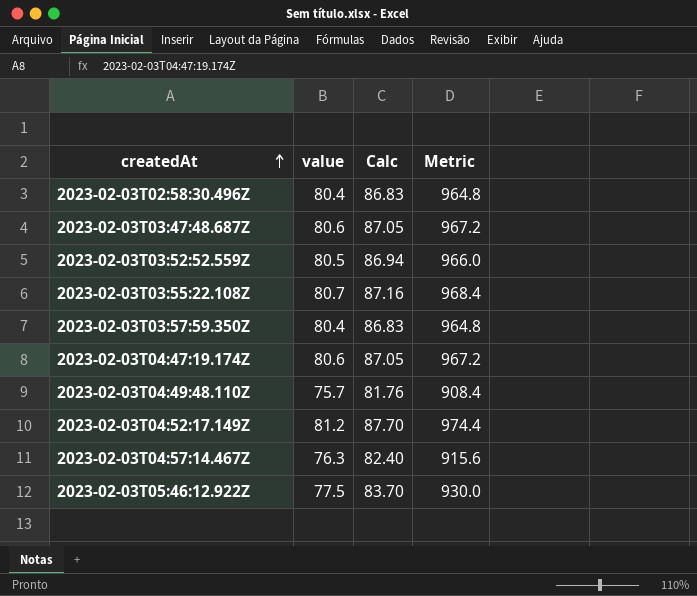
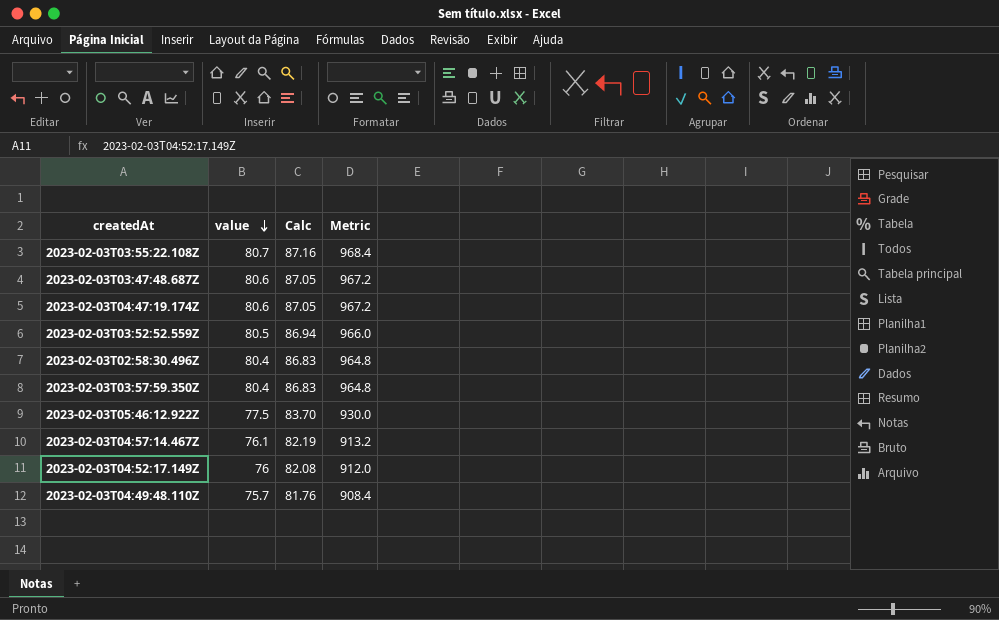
row order: createdAt ascending -> value descending
2023-02-03T04:57:14.467Z | value: 76.3 -> 76.1
2023-02-03T04:57:14.467Z | Calc: 82.40 -> 82.19
2023-02-03T04:57:14.467Z | Metric: 915.6 -> 913.2
2023-02-03T04:52:17.149Z | value: 81.2 -> 76
2023-02-03T04:52:17.149Z | Calc: 87.70 -> 82.08
2023-02-03T04:52:17.149Z | Metric: 974.4 -> 912.0

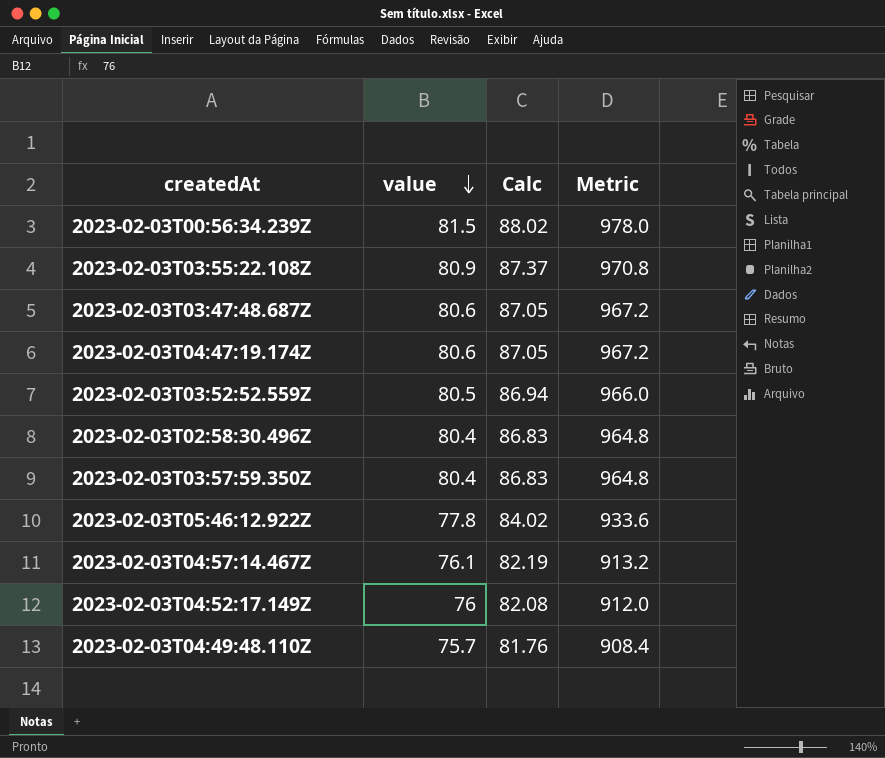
row 2023-02-03T00:56:34.239Z: none -> 81.5 | 88.02 | 978.0
2023-02-03T03:55:22.108Z | value: 80.7 -> 80.9
2023-02-03T03:55:22.108Z | Calc: 87.16 -> 87.37
2023-02-03T03:55:22.108Z | Metric: 968.4 -> 970.8
2023-02-03T05:46:12.922Z | value: 77.5 -> 77.8
2023-02-03T05:46:12.922Z | Calc: 83.70 -> 84.02
2023-02-03T05:46:12.922Z | Metric: 930.0 -> 933.6

